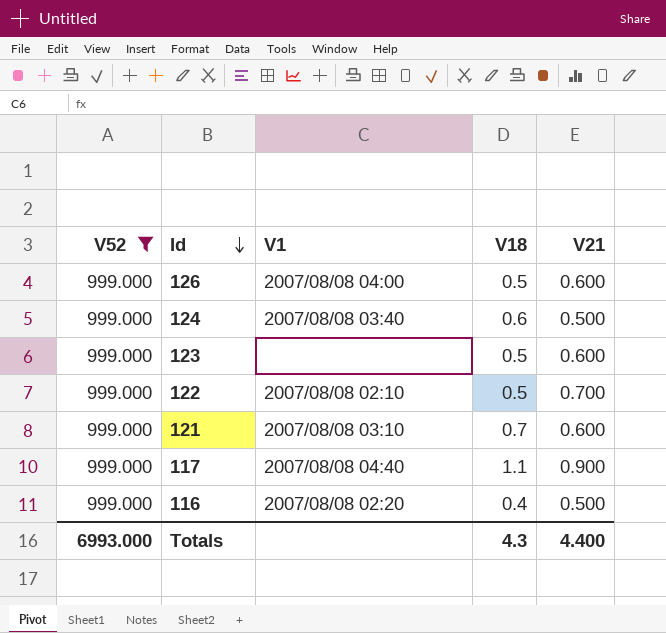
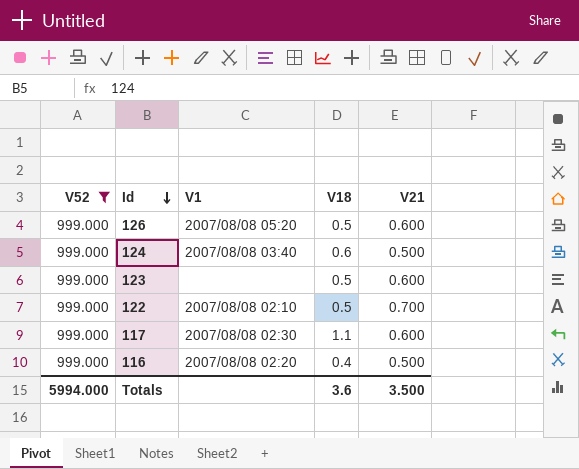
row 121: 999.000 | 2007/08/08 03:10 | 0.7 | 0.600 -> none
126 | V1: 2007/08/08 04:00 -> 2007/08/08 05:20
117 | V1: 2007/08/08 04:40 -> 2007/08/08 02:30
117 | V21: 0.900 -> 0.600
Totals | V52: 6993.000 -> 5994.000
Totals | V18: 4.3 -> 3.6
Totals | V21: 4.400 -> 3.500

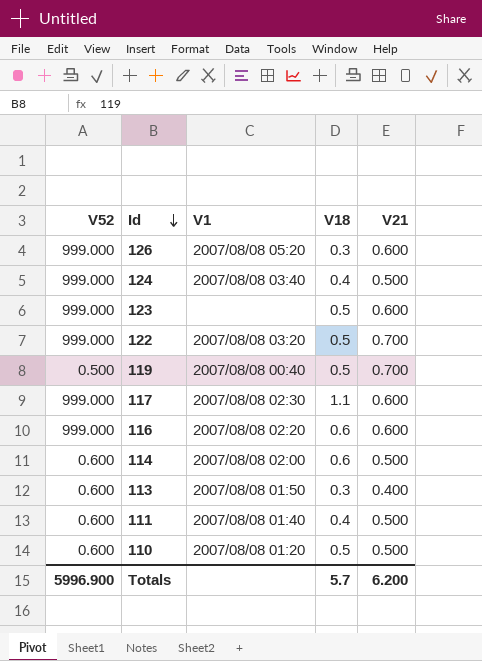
filter: V52 = 999.000 -> none
126 | V18: 0.5 -> 0.3
124 | V18: 0.6 -> 0.4
122 | V1: 2007/08/08 02:10 -> 2007/08/08 03:20
116 | V18: 0.4 -> 0.6
116 | V21: 0.500 -> 0.600
Totals | V52: 5994.000 -> 5996.900
Totals | V18: 3.6 -> 5.7
Totals | V21: 3.500 -> 6.200

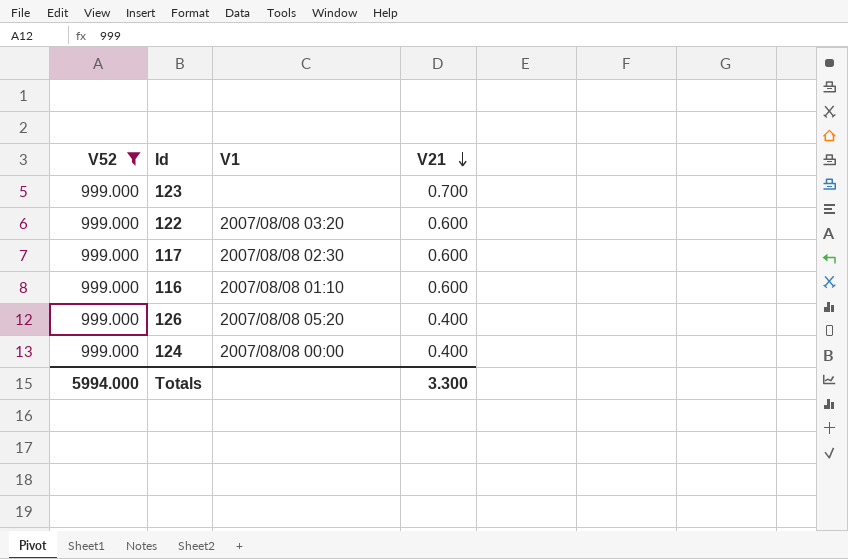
filter: none -> V52 = 999.000
row order: Id descending -> V21 descending
column V18 | position: 4 -> none
123 | V21: 0.600 -> 0.700
122 | V21: 0.700 -> 0.600
116 | V1: 2007/08/08 02:20 -> 2007/08/08 01:10
126 | V21: 0.600 -> 0.400
124 | V1: 2007/08/08 03:40 -> 2007/08/08 00:00
124 | V21: 0.500 -> 0.400
Totals | V52: 5996.900 -> 5994.000
Totals | V21: 6.200 -> 3.300

